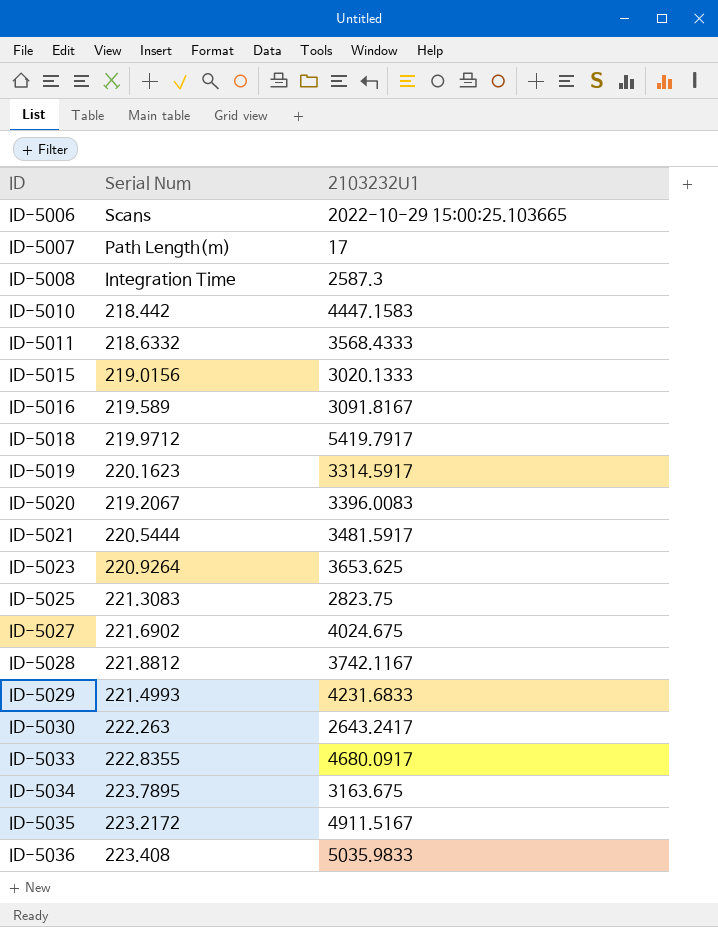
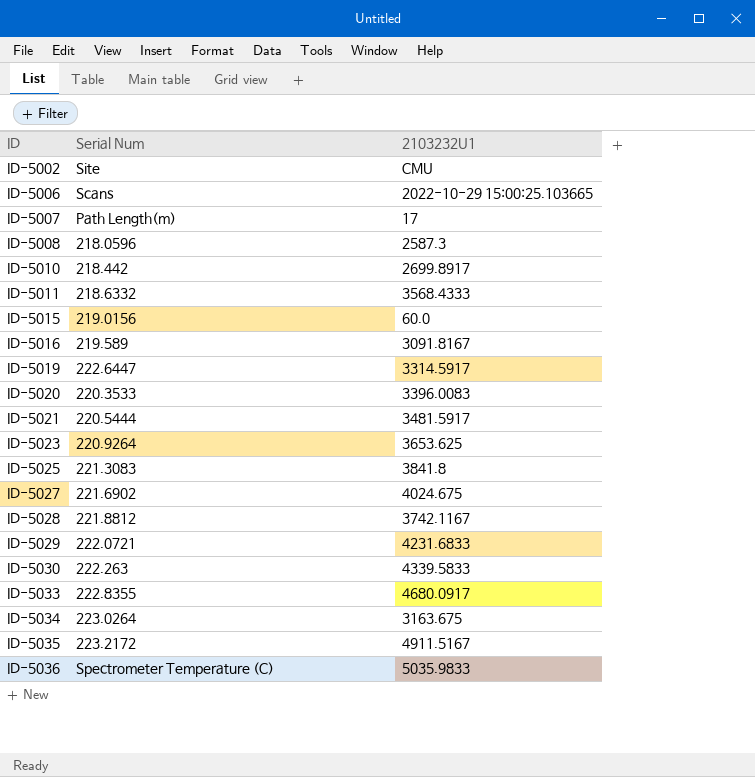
row ID-5018: 219.9712 | 5419.7917 -> none
row ID-5002: none -> Site | CMU
ID-5008 | Serial Num: Integration Time -> 218.0596
ID-5010 | 2103232U1: 4447.1583 -> 2699.8917
ID-5015 | 2103232U1: 3020.1333 -> 60.0
ID-5019 | Serial Num: 220.1623 -> 222.6447
ID-5020 | Serial Num: 219.2067 -> 220.3533
ID-5025 | 2103232U1: 2823.75 -> 3841.8
ID-5029 | Serial Num: 221.4993 -> 222.0721
ID-5030 | 2103232U1: 2643.2417 -> 4339.5833
ID-5034 | Serial Num: 223.7895 -> 223.0264
ID-5036 | Serial Num: 223.408 -> Spectrometer Temperature (C)

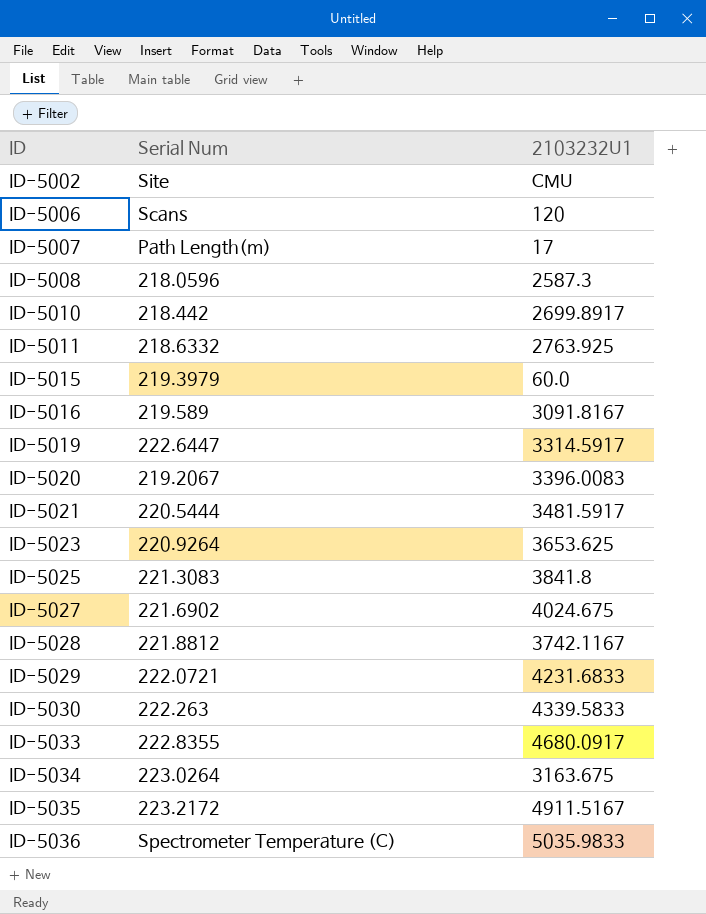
ID-5006 | 2103232U1: 2022-10-29 15:00:25.103665 -> 120
ID-5011 | 2103232U1: 3568.4333 -> 2763.925
ID-5015 | Serial Num: 219.0156 -> 219.3979
ID-5020 | Serial Num: 220.3533 -> 219.2067

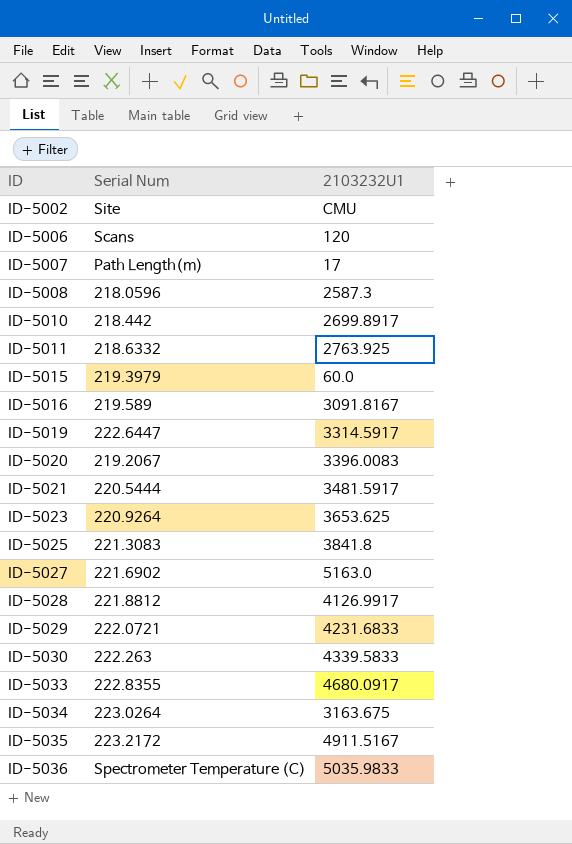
ID-5027 | 2103232U1: 4024.675 -> 5163.0
ID-5028 | 2103232U1: 3742.1167 -> 4126.9917

